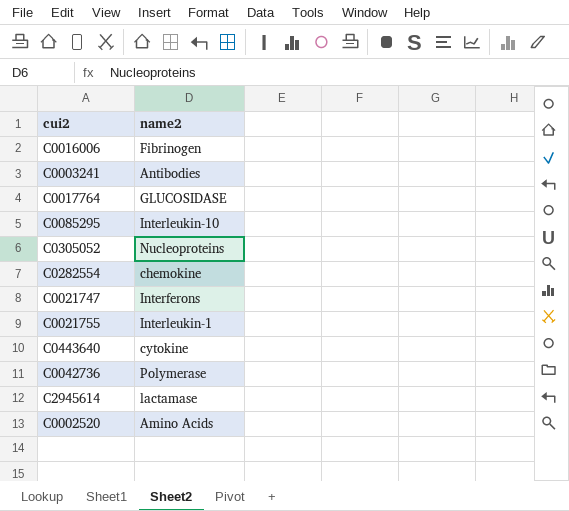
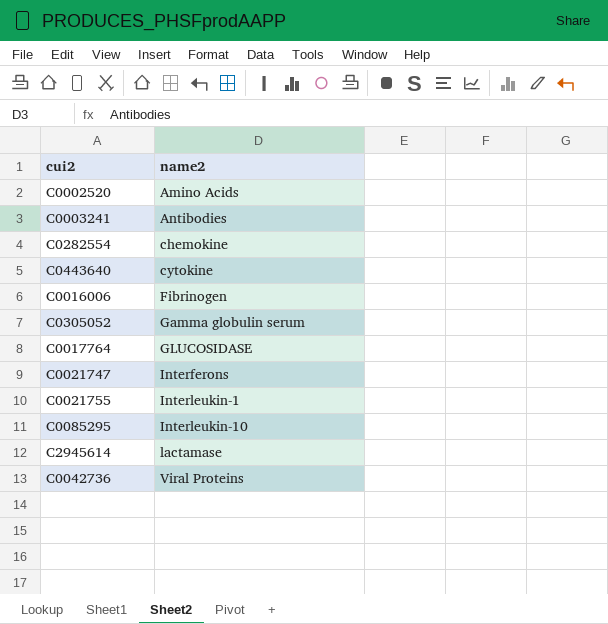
row order: none -> name2 ascending
C0305052 | name2: Nucleoproteins -> Gamma globulin serum
C0042736 | name2: Polymerase -> Viral Proteins

